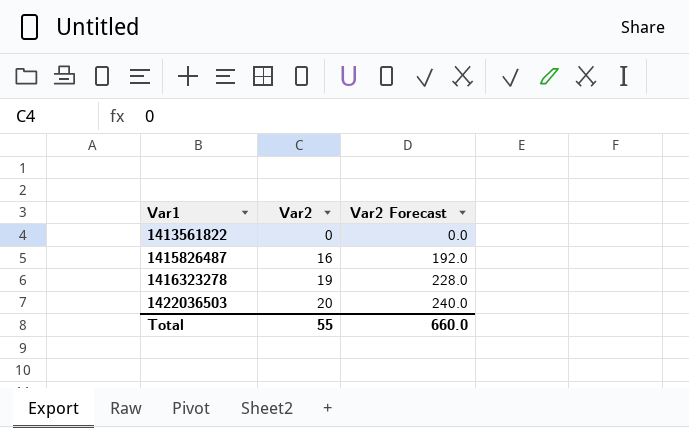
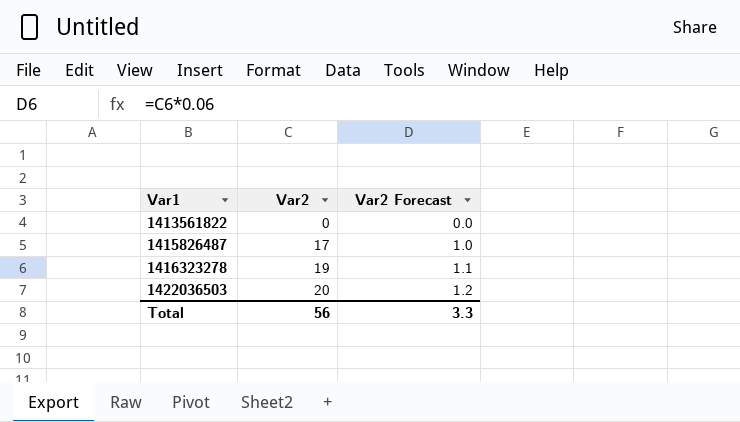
column Var2 Forecast | formula: [Var2] * 12 -> [Var2] * 0.06
1415826487 | Var2: 16 -> 17
Total | Var2: 55 -> 56
Total | Var2 Forecast: 660.0 -> 3.3

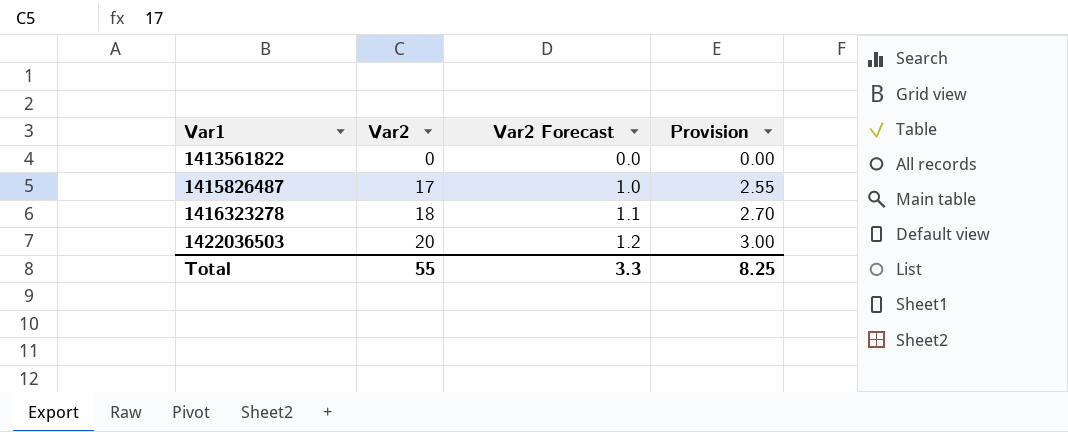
column Provision | formula: none -> [Var2] * 0.15
1416323278 | Var2: 19 -> 18
Total | Var2: 56 -> 55

